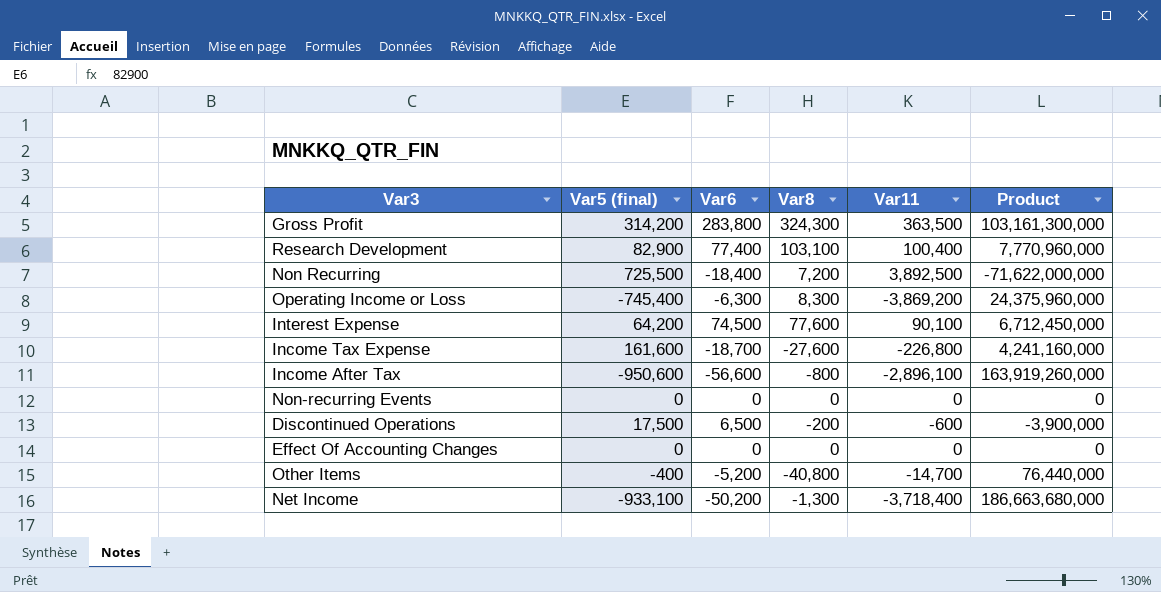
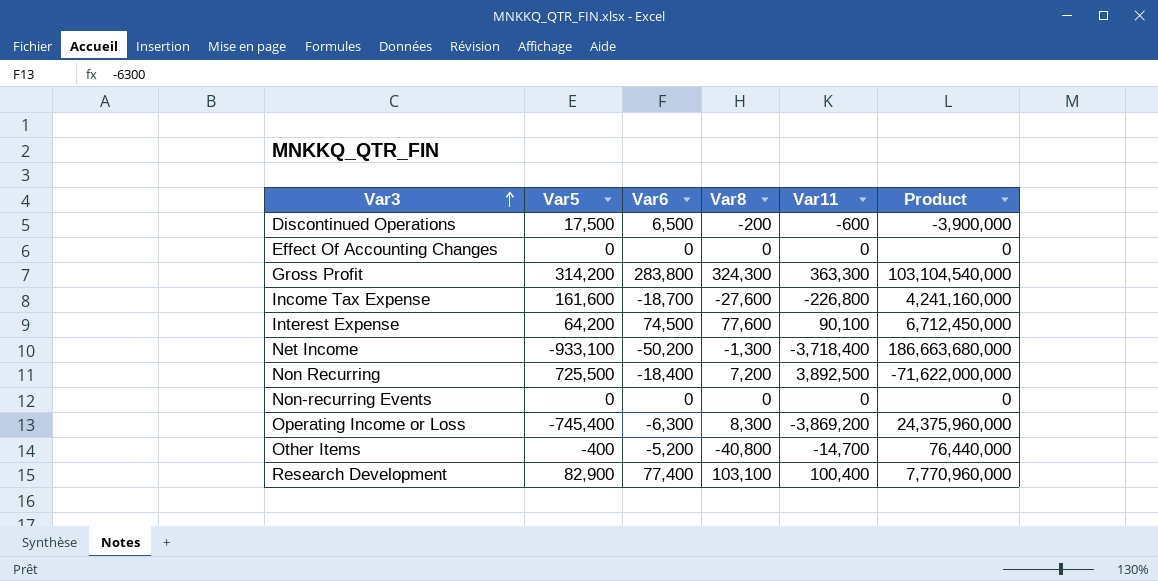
row order: none -> Var3 ascending
column name: Var5 (final) -> Var5
row Income After Tax: -950,600 | -56,600 | -800 | -2,896,100 | 163,919,260,000 -> none
Gross Profit | Var11: 363,500 -> 363,300
Gross Profit | Product: 103,161,300,000 -> 103,104,540,000

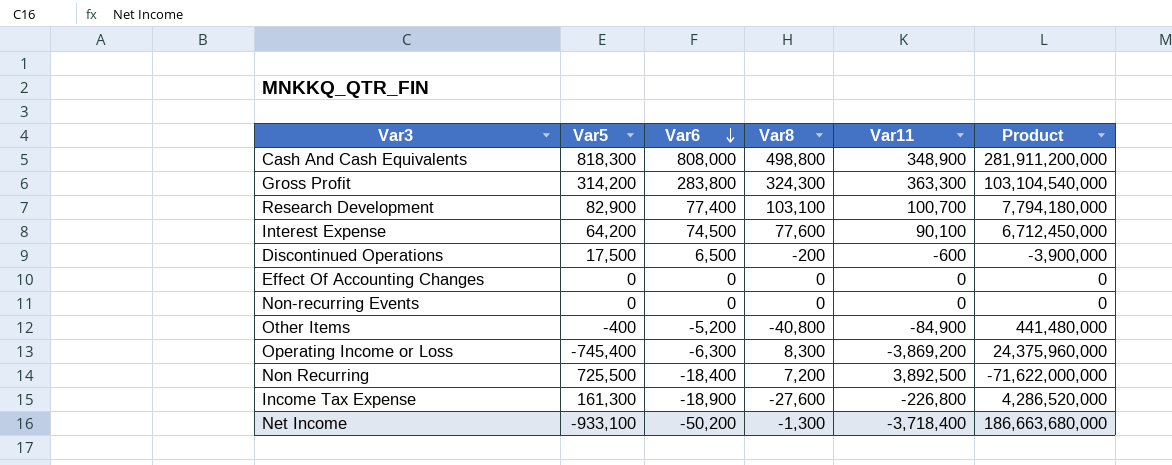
row order: Var3 ascending -> Var6 descending
row Cash And Cash Equivalents: none -> 818,300 | 808,000 | 498,800 | 348,900 | 281,911,200,000
Research Development | Var11: 100,400 -> 100,700
Research Development | Product: 7,770,960,000 -> 7,794,180,000
Other Items | Var11: -14,700 -> -84,900
Other Items | Product: 76,440,000 -> 441,480,000
Income Tax Expense | Var5: 161,600 -> 161,300
Income Tax Expense | Var6: -18,700 -> -18,900
Income Tax Expense | Product: 4,241,160,000 -> 4,286,520,000

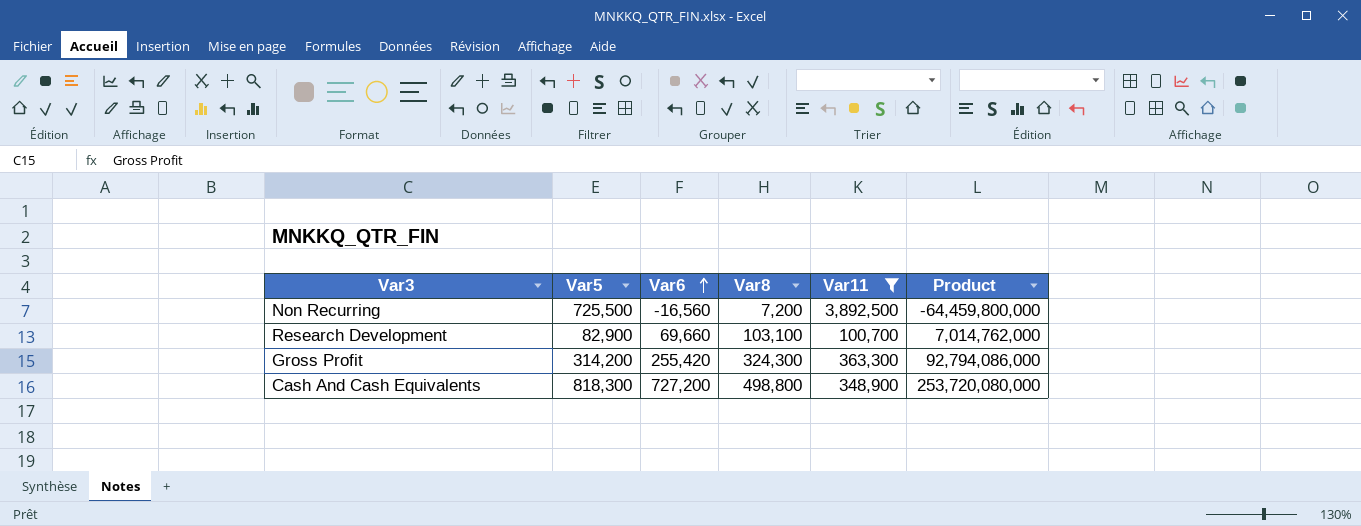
filter: none -> Var11 >= 100,700
row order: Var6 descending -> Var6 ascending
Non Recurring | Var6: -18,400 -> -16,560
Non Recurring | Product: -71,622,000,000 -> -64,459,800,000
Research Development | Var6: 77,400 -> 69,660
Research Development | Product: 7,794,180,000 -> 7,014,762,000
Gross Profit | Var6: 283,800 -> 255,420
Gross Profit | Product: 103,104,540,000 -> 92,794,086,000
Cash And Cash Equivalents | Var6: 808,000 -> 727,200
Cash And Cash Equivalents | Product: 281,911,200,000 -> 253,720,080,000

